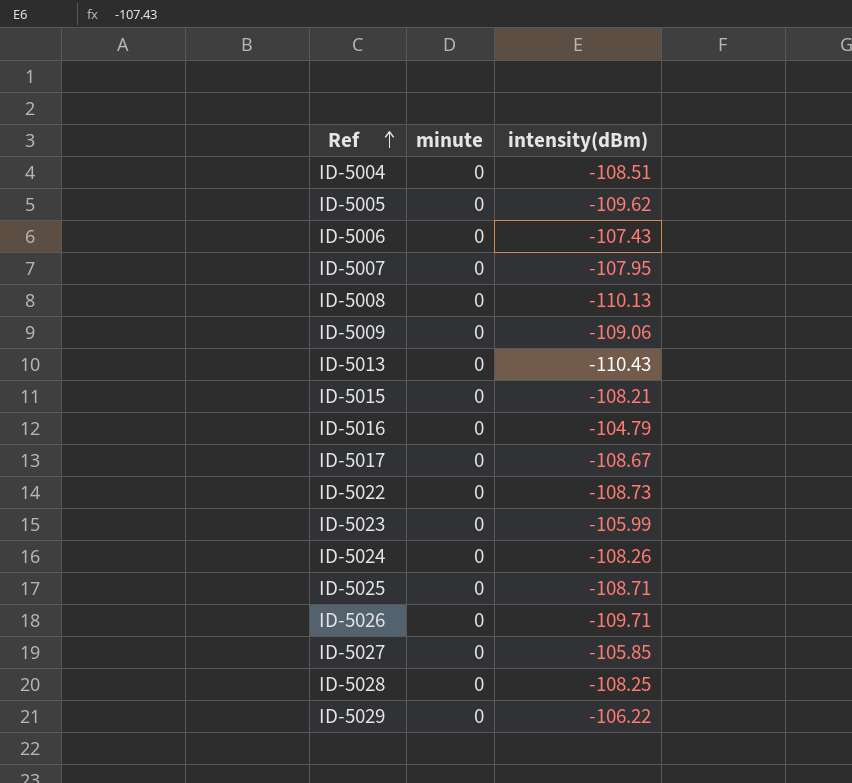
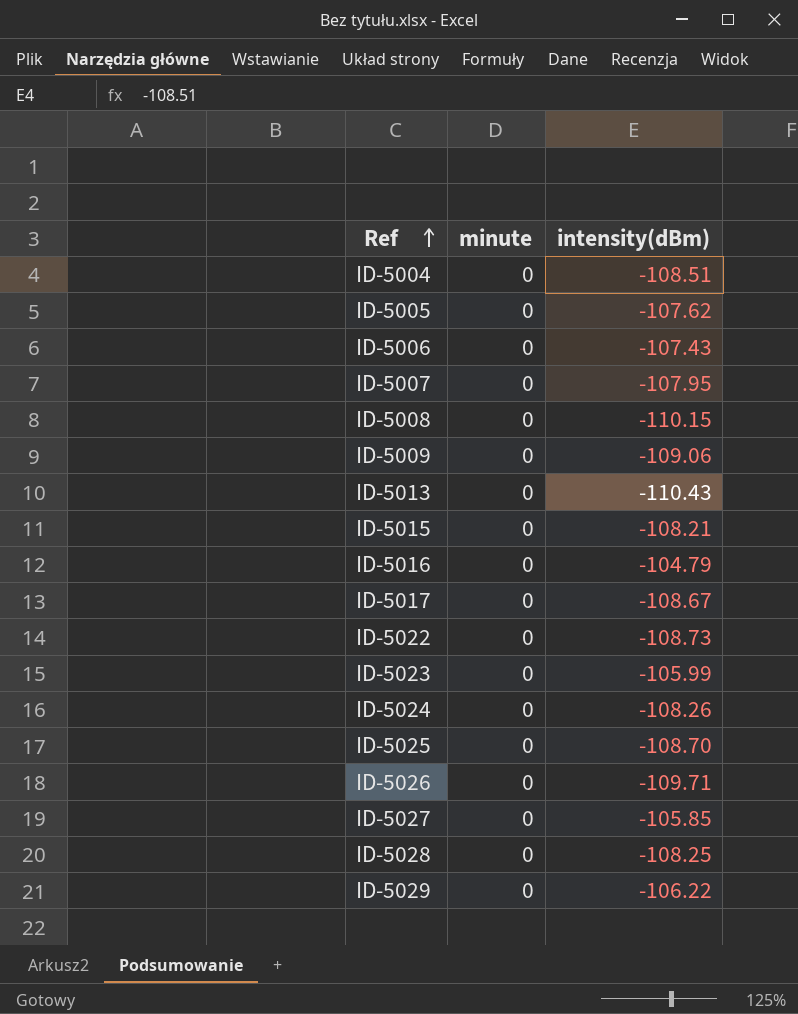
ID-5005 | intensity(dBm): -109.62 -> -107.62
ID-5008 | intensity(dBm): -110.13 -> -110.15
ID-5025 | intensity(dBm): -108.71 -> -108.70

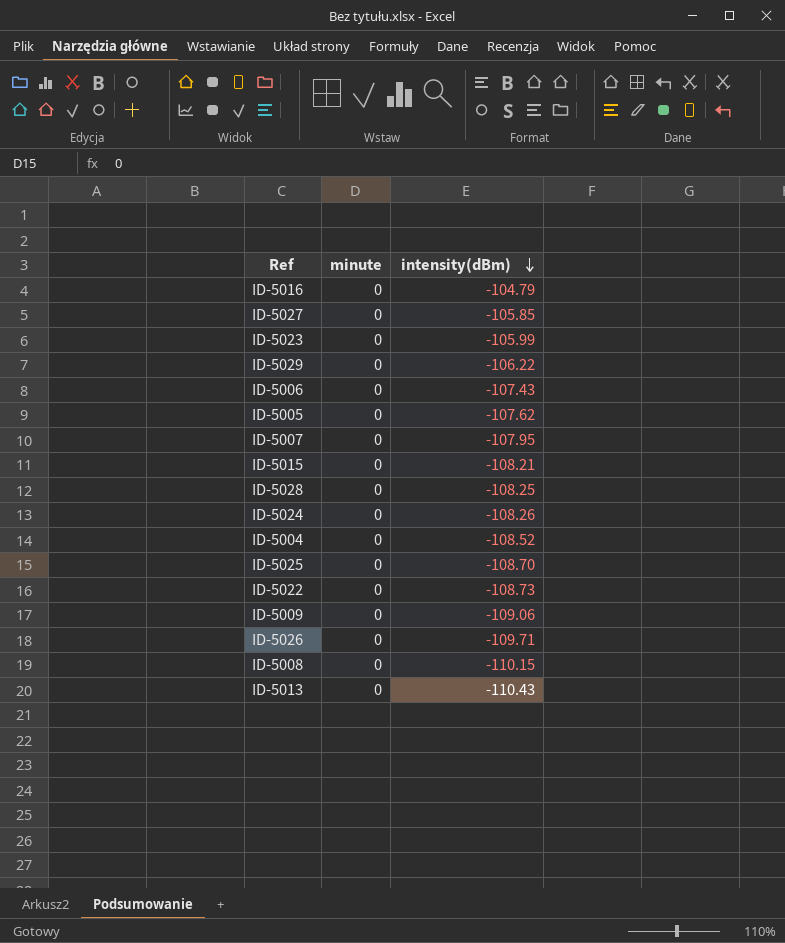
row order: Ref ascending -> intensity(dBm) descending
row ID-5017: 0 | -108.67 -> none
ID-5004 | intensity(dBm): -108.51 -> -108.52

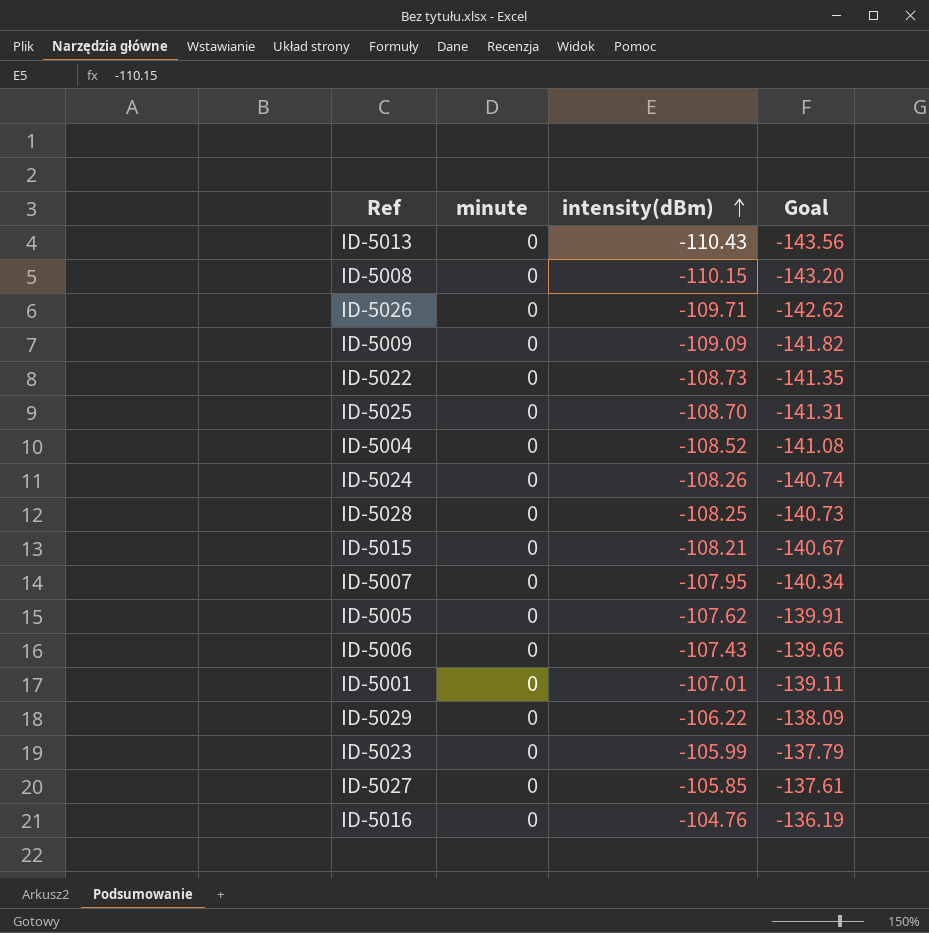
row order: intensity(dBm) descending -> intensity(dBm) ascending
column Goal | formula: none -> [intensity(dBm)] * 1.3
ID-5009 | intensity(dBm): -109.06 -> -109.09
row ID-5001: none -> 0 | -107.01 | -139.11
ID-5016 | intensity(dBm): -104.79 -> -104.76

